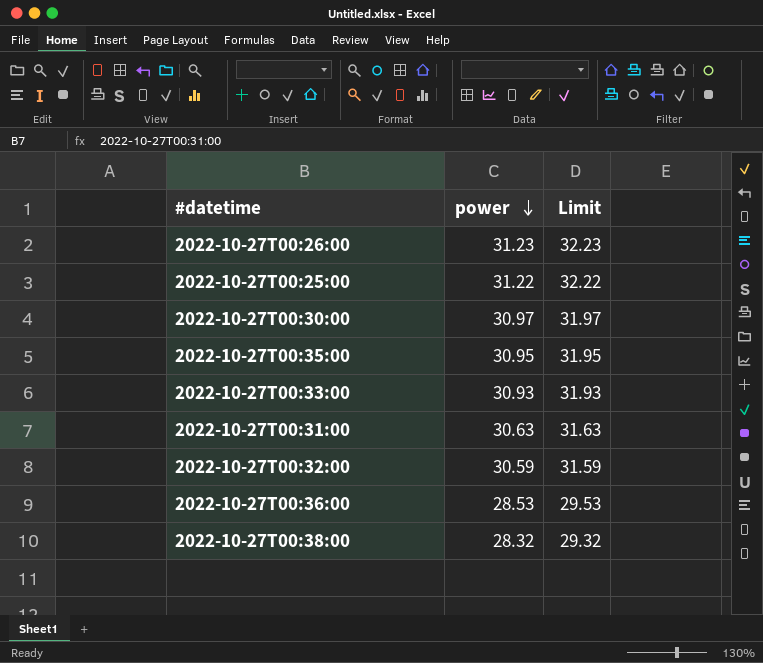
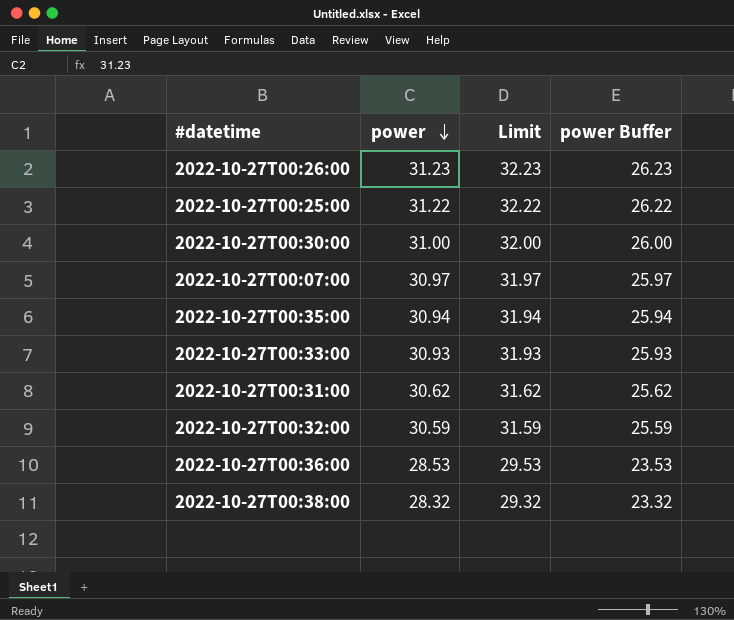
column power Buffer | formula: none -> [power] - 5
2022-10-27T00:30:00 | power: 30.97 -> 31.00
2022-10-27T00:30:00 | Limit: 31.97 -> 32.00
row 2022-10-27T00:07:00: none -> 30.97 | 31.97 | 25.97
2022-10-27T00:35:00 | power: 30.95 -> 30.94
2022-10-27T00:35:00 | Limit: 31.95 -> 31.94
2022-10-27T00:31:00 | power: 30.63 -> 30.62
2022-10-27T00:31:00 | Limit: 31.63 -> 31.62

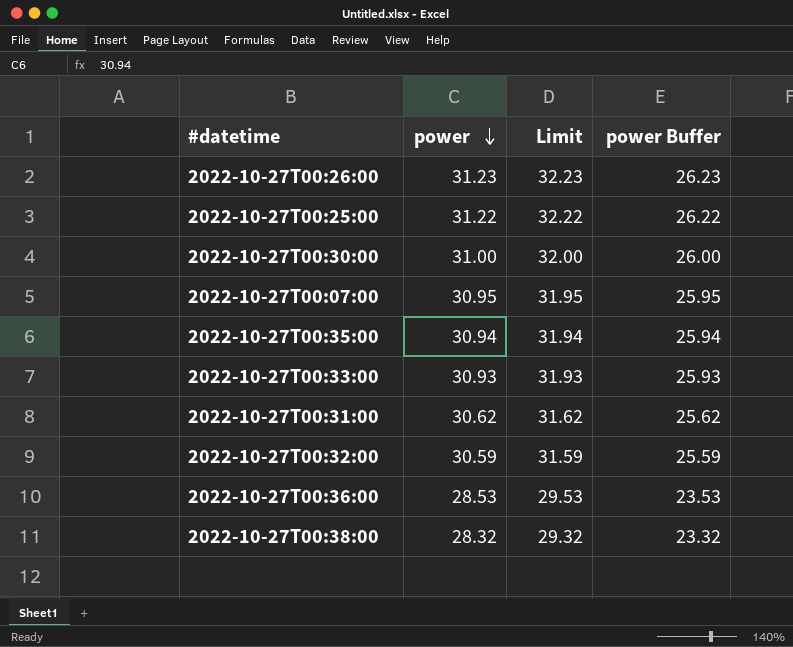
2022-10-27T00:07:00 | power: 30.97 -> 30.95
2022-10-27T00:07:00 | Limit: 31.97 -> 31.95
2022-10-27T00:07:00 | power Buffer: 25.97 -> 25.95

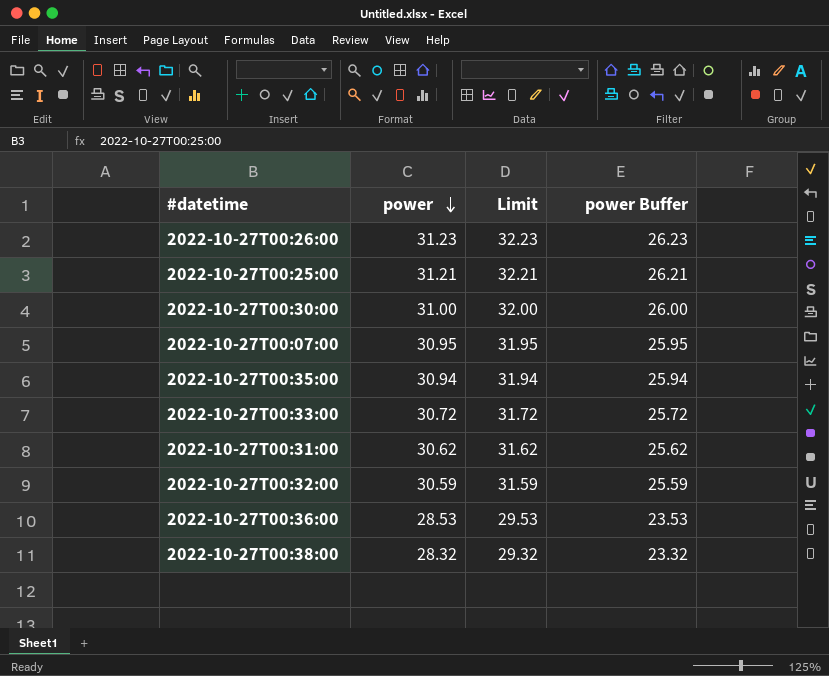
2022-10-27T00:25:00 | power: 31.22 -> 31.21
2022-10-27T00:25:00 | Limit: 32.22 -> 32.21
2022-10-27T00:25:00 | power Buffer: 26.22 -> 26.21
2022-10-27T00:33:00 | power: 30.93 -> 30.72
2022-10-27T00:33:00 | Limit: 31.93 -> 31.72
2022-10-27T00:33:00 | power Buffer: 25.93 -> 25.72

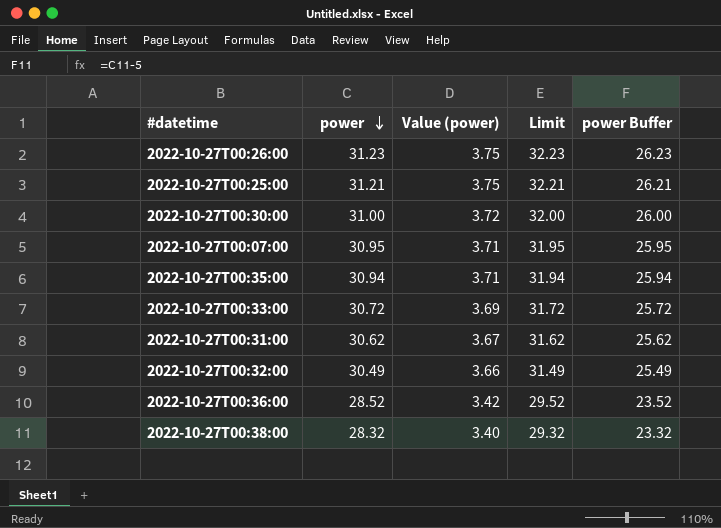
column Value (power) | formula: none -> [power] * 0.12
2022-10-27T00:32:00 | power: 30.59 -> 30.49
2022-10-27T00:32:00 | Limit: 31.59 -> 31.49
2022-10-27T00:32:00 | power Buffer: 25.59 -> 25.49
2022-10-27T00:36:00 | power: 28.53 -> 28.52
2022-10-27T00:36:00 | Limit: 29.53 -> 29.52
2022-10-27T00:36:00 | power Buffer: 23.53 -> 23.52

